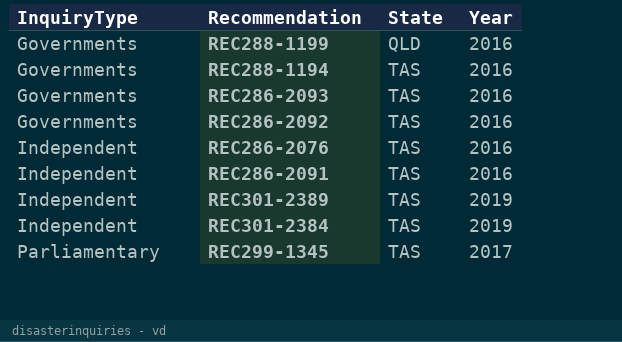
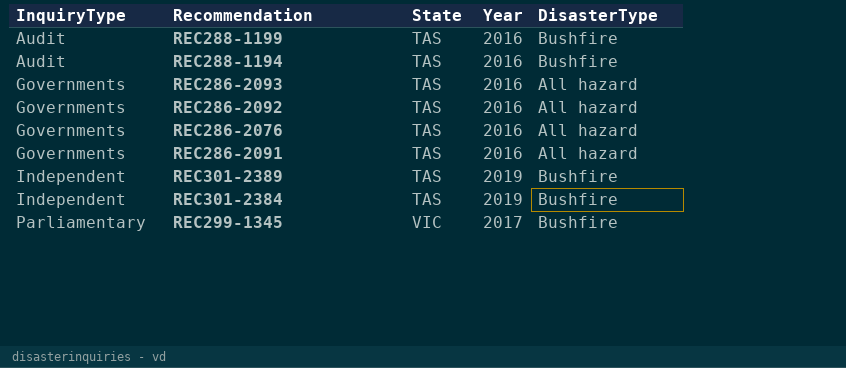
column DisasterType | position: none -> 5
REC288-1199 | InquiryType: Governments -> Audit
REC288-1199 | State: QLD -> TAS
REC288-1194 | InquiryType: Governments -> Audit
REC286-2076 | InquiryType: Independent -> Governments
REC286-2091 | InquiryType: Independent -> Governments
REC299-1345 | State: TAS -> VIC

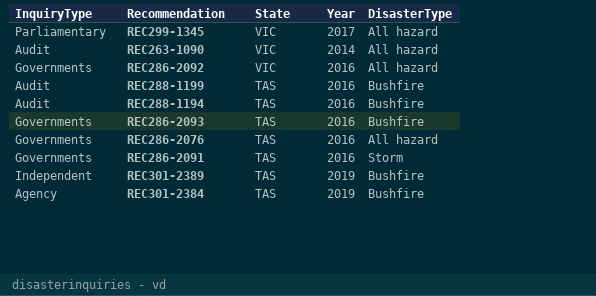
row order: InquiryType ascending -> State descending
REC299-1345 | DisasterType: Bushfire -> All hazard
row REC263-1090: none -> Audit | VIC | 2014 | All hazard
REC286-2092 | State: TAS -> VIC
REC286-2093 | DisasterType: All hazard -> Bushfire
REC286-2091 | DisasterType: All hazard -> Storm
REC301-2384 | InquiryType: Independent -> Agency

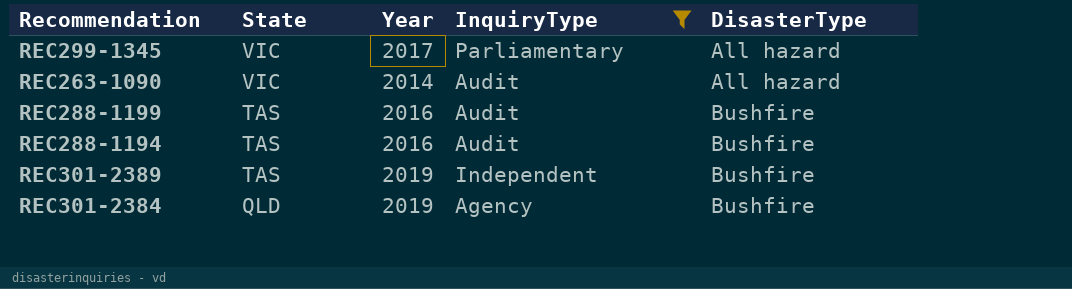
filter: none -> InquiryType != Governments
column InquiryType | position: 1 -> 4
REC301-2384 | State: TAS -> QLD

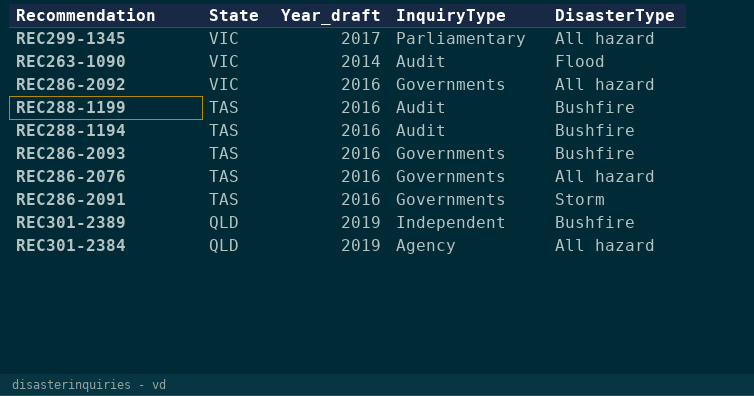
filter: InquiryType != Governments -> none
column name: Year -> Year_draft
REC263-1090 | DisasterType: All hazard -> Flood
REC301-2389 | State: TAS -> QLD
REC301-2384 | DisasterType: Bushfire -> All hazard

